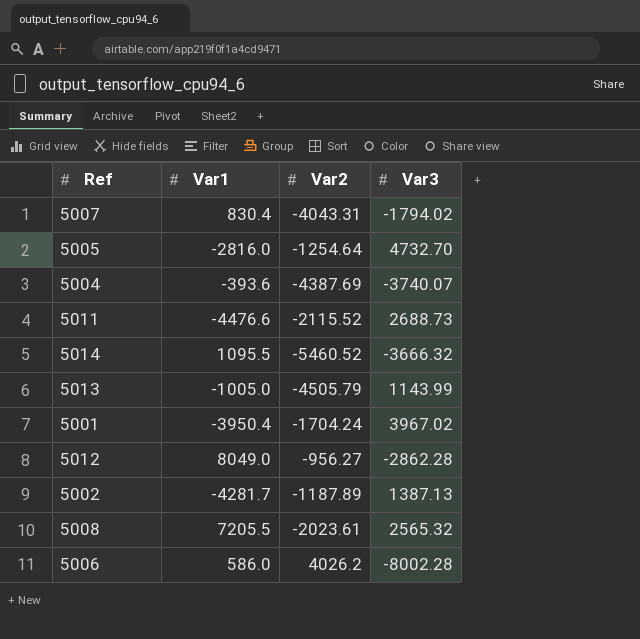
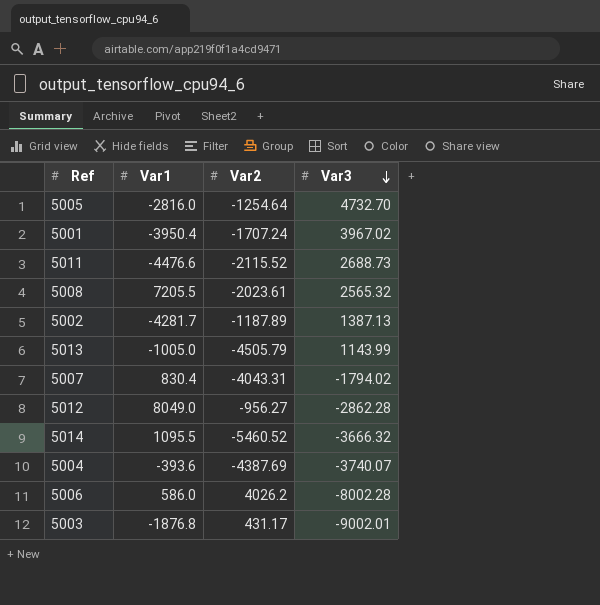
row order: none -> Var3 descending
5001 | Var2: -1704.24 -> -1707.24
row 5003: none -> -1876.8 | 431.17 | -9002.01

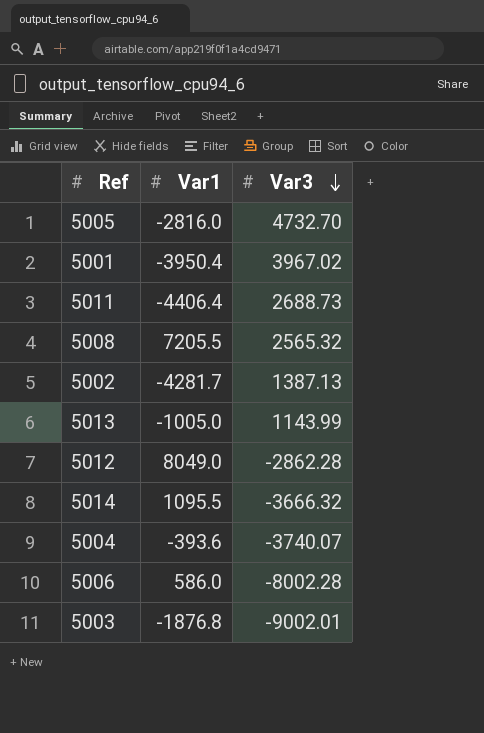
column Var2 | position: 3 -> none
row 5007: 830.4 | -4043.31 | -1794.02 -> none
5011 | Var1: -4476.6 -> -4406.4

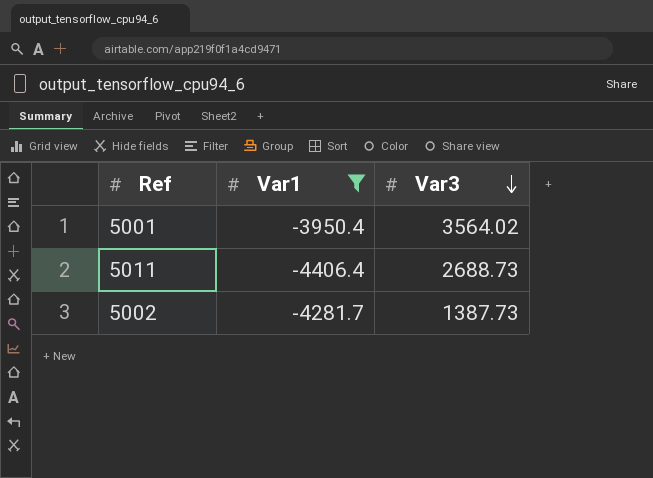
filter: none -> Var1 <= -3950.4
5001 | Var3: 3967.02 -> 3564.02
5002 | Var3: 1387.13 -> 1387.73

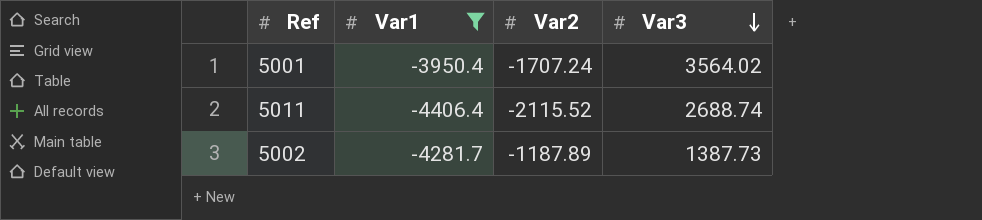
column Var2 | position: none -> 3
5011 | Var3: 2688.73 -> 2688.74

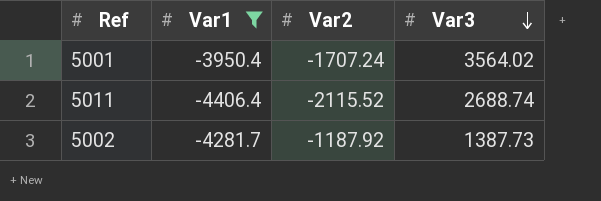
5002 | Var2: -1187.89 -> -1187.92

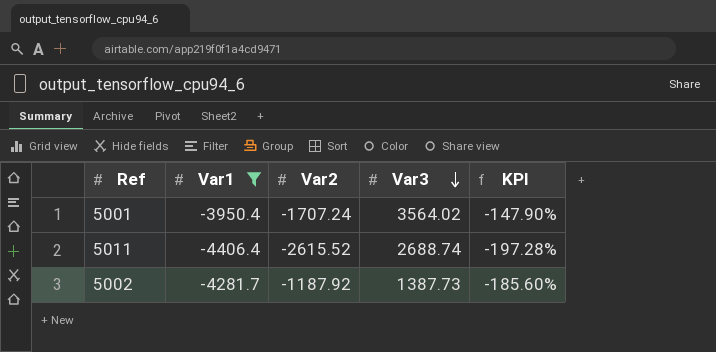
column KPI | formula: none -> ([Var2] - [Var3]) / [Var3]
5011 | Var2: -2115.52 -> -2615.52

